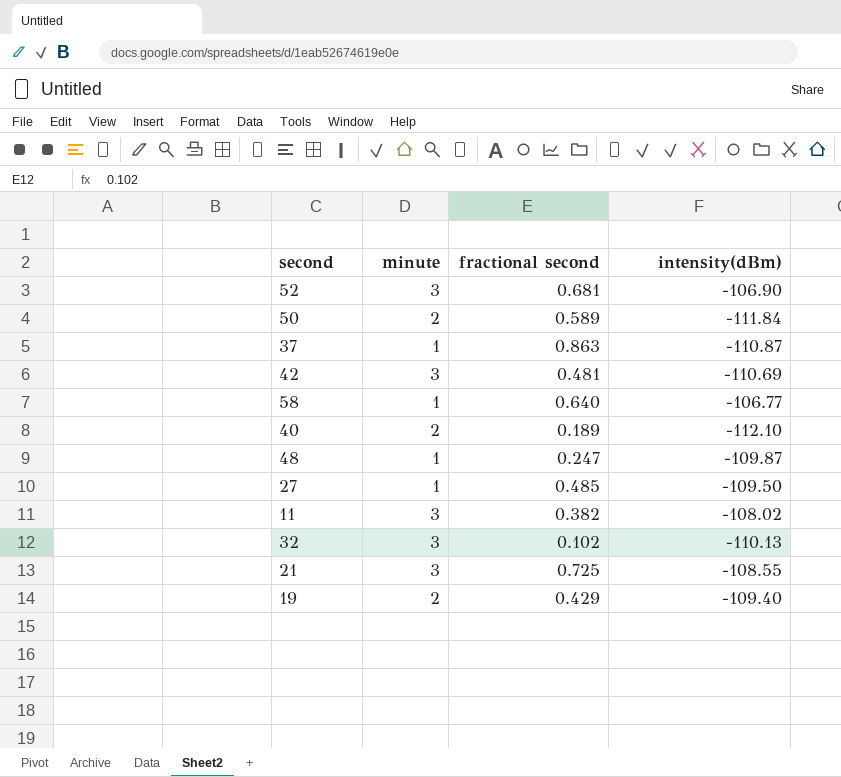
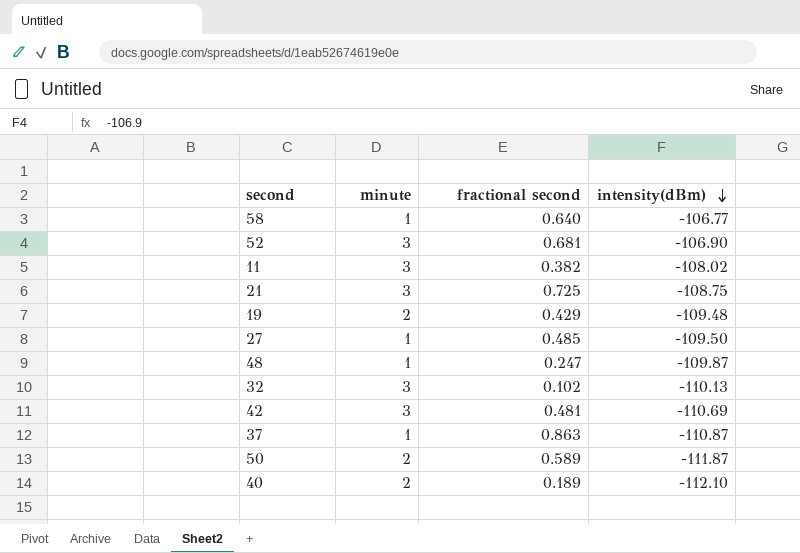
row order: none -> intensity(dBm) descending
21 | intensity(dBm): -108.55 -> -108.75
19 | intensity(dBm): -109.40 -> -109.48
50 | intensity(dBm): -111.84 -> -111.87

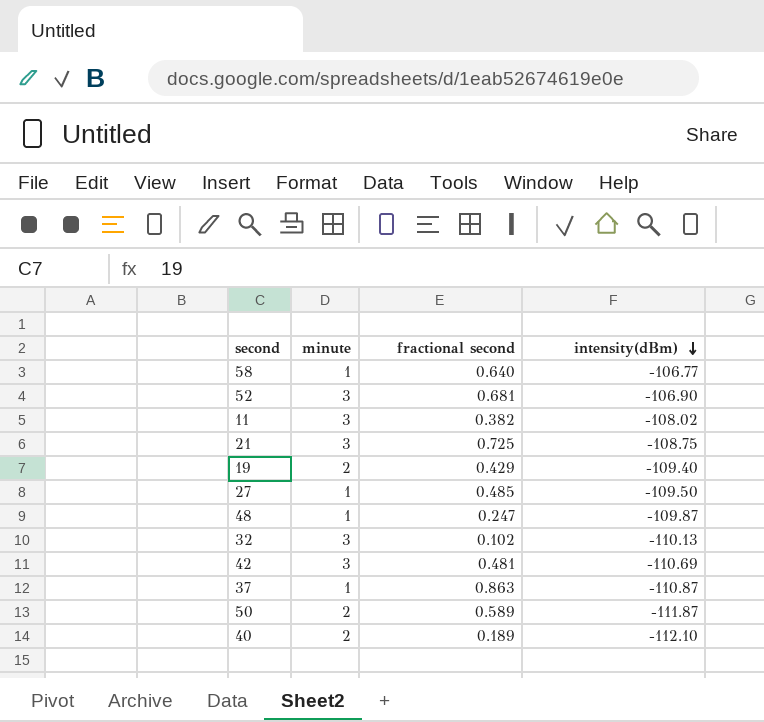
19 | intensity(dBm): -109.48 -> -109.40

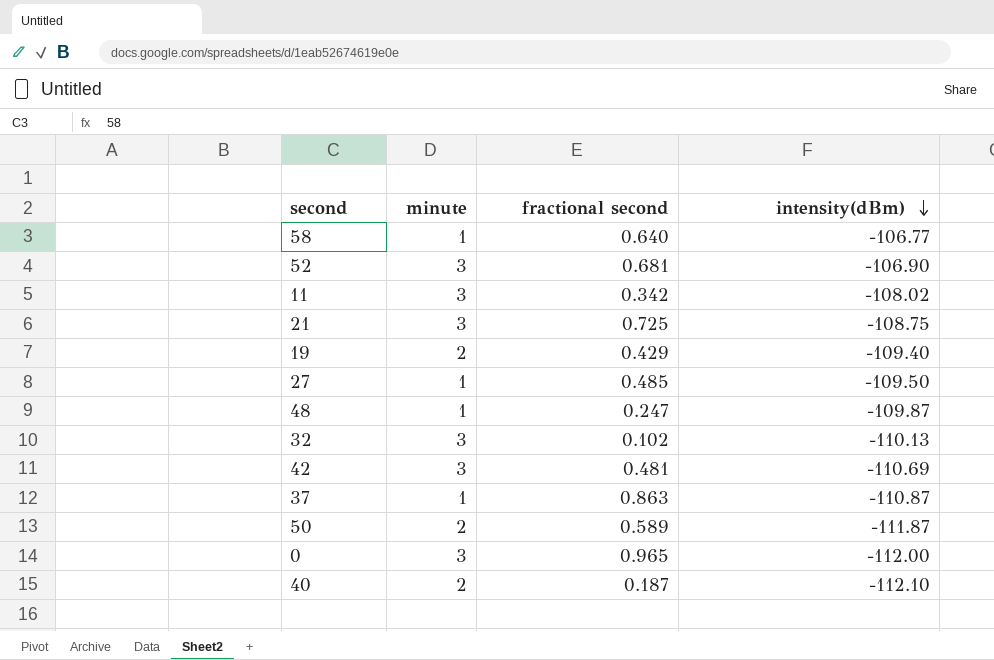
11 | fractional second: 0.382 -> 0.342
row 0: none -> 3 | 0.965 | -112.00
40 | fractional second: 0.189 -> 0.187

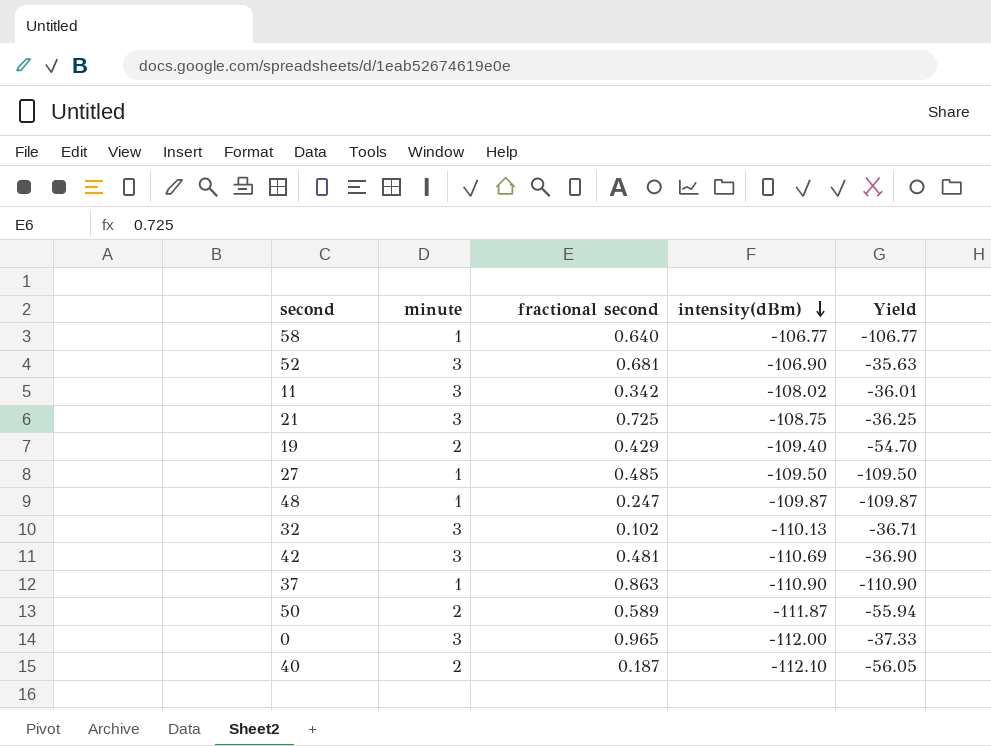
column Yield | formula: none -> [intensity(dBm)] / [minute]
37 | intensity(dBm): -110.87 -> -110.90

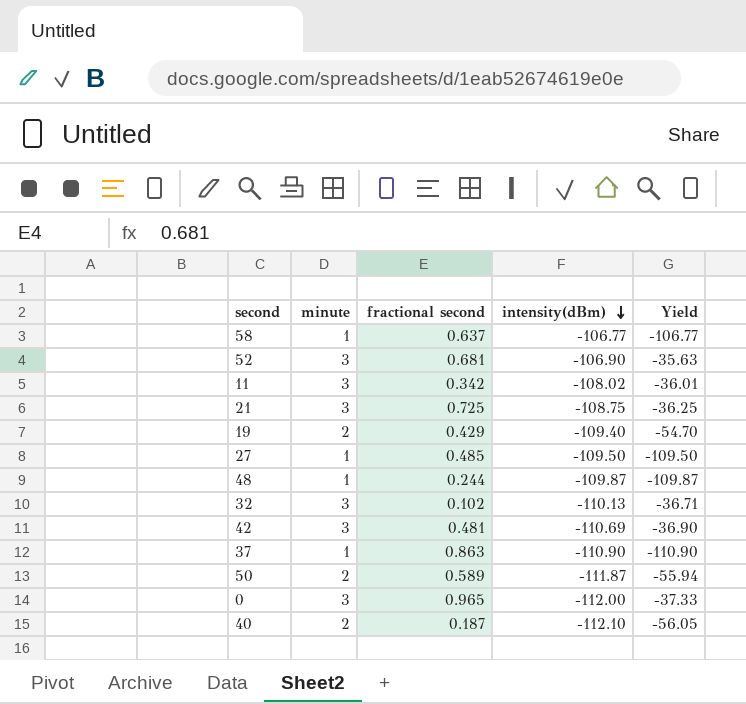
58 | fractional second: 0.640 -> 0.637
48 | fractional second: 0.247 -> 0.244

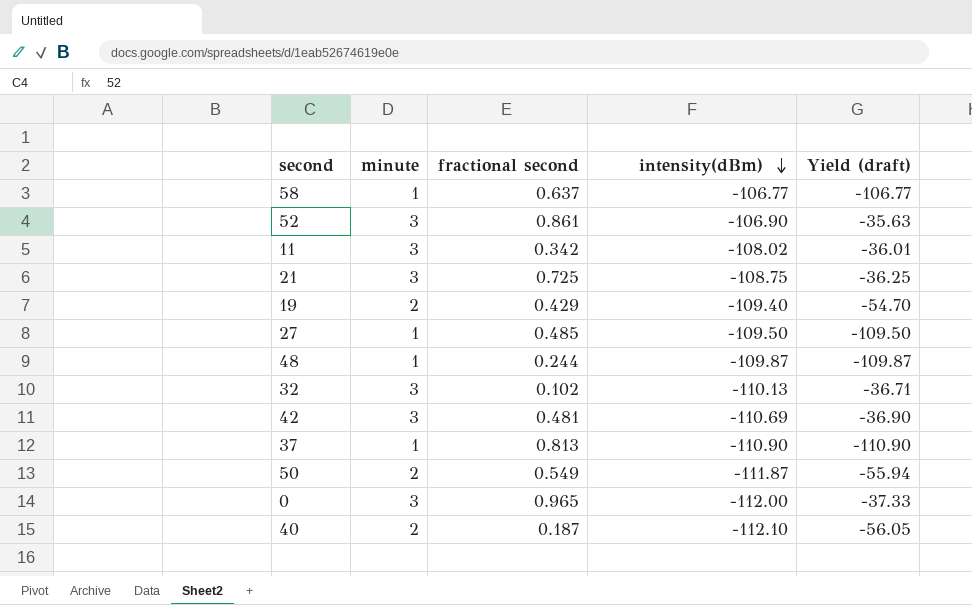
column name: Yield -> Yield (draft)
52 | fractional second: 0.681 -> 0.861
37 | fractional second: 0.863 -> 0.813
50 | fractional second: 0.589 -> 0.549

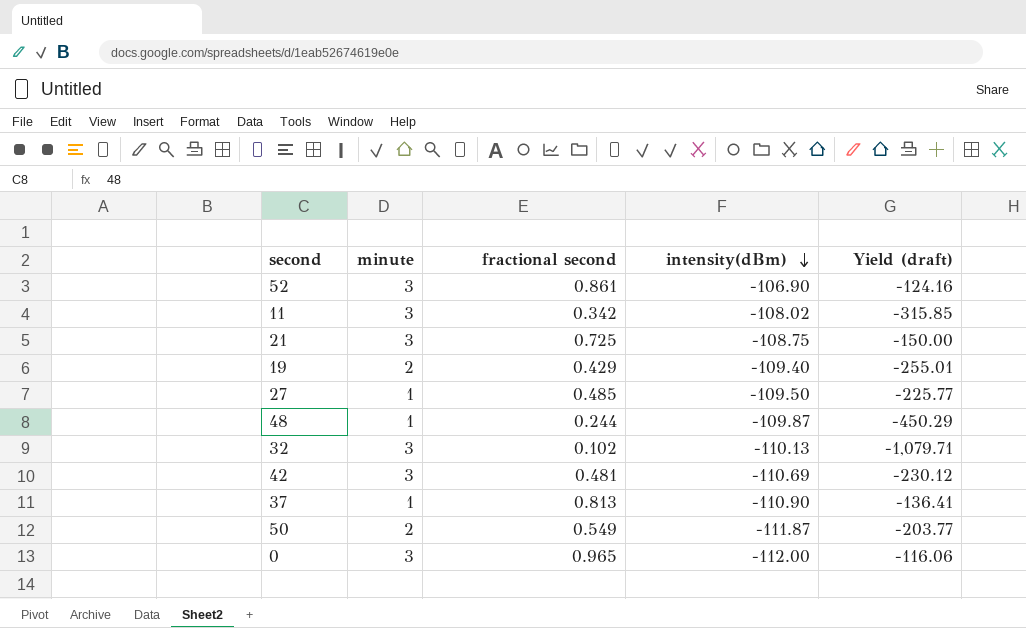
column Yield (draft) | formula: [intensity(dBm)] / [minute] -> [intensity(dBm)] / [fractional second]
row 58: 1 | 0.637 | -106.77 | -106.77 -> none
row 40: 2 | 0.187 | -112.10 | -56.05 -> none

